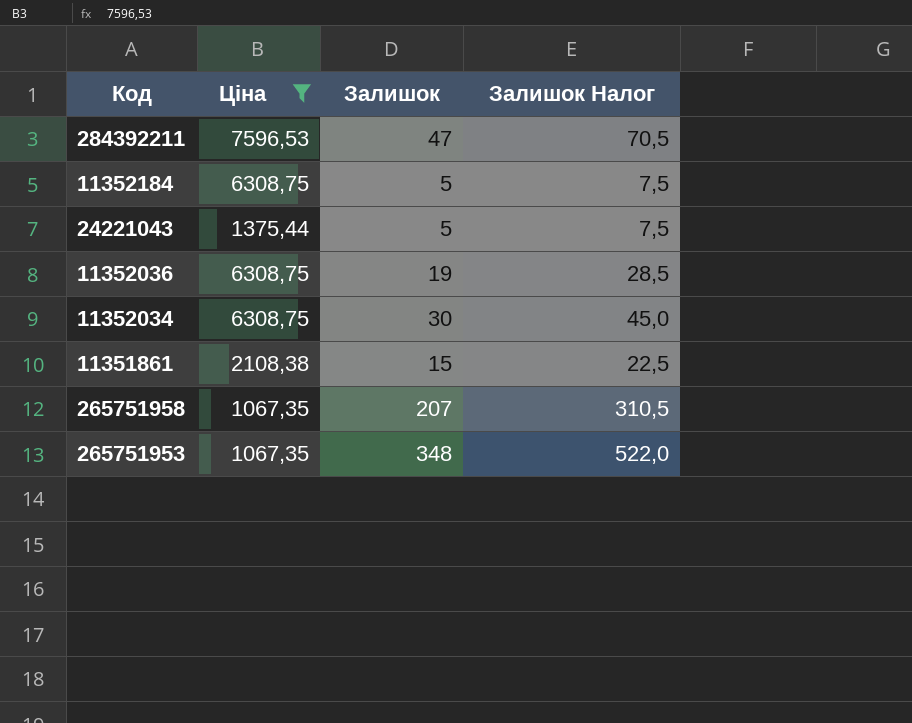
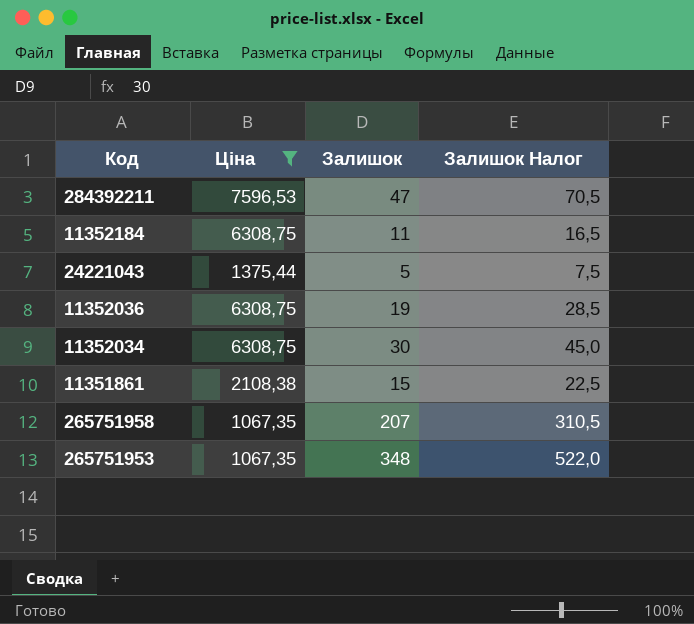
11352184 | Залишок: 5 -> 11
11352184 | Залишок Налог: 7,5 -> 16,5

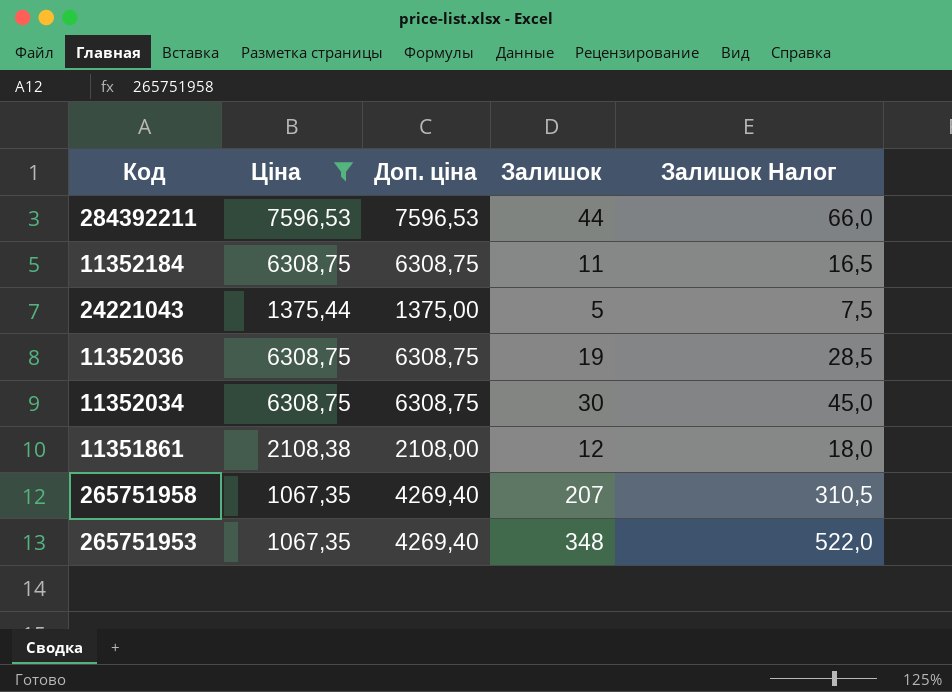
column Доп. ціна | position: none -> 3
284392211 | Залишок: 47 -> 44
284392211 | Залишок Налог: 70,5 -> 66,0
11351861 | Залишок: 15 -> 12
11351861 | Залишок Налог: 22,5 -> 18,0

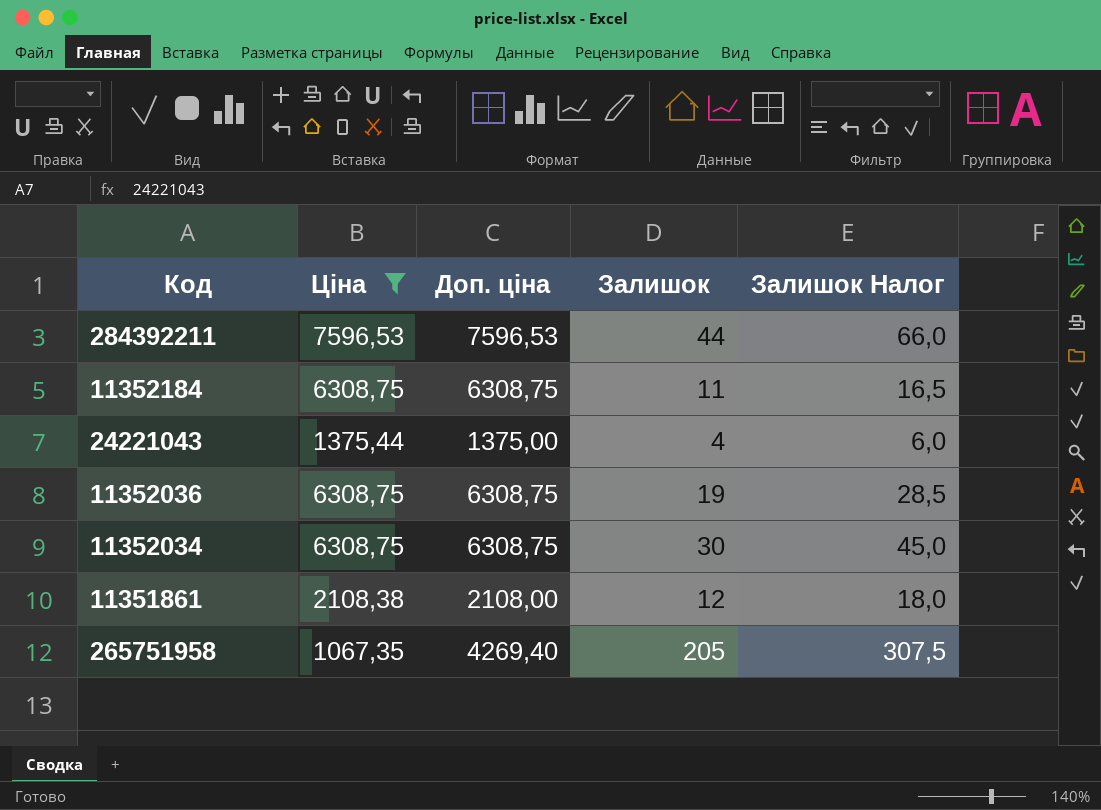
row 265751953: 1067,35 | 4269,40 | 348 | 522,0 -> none
24221043 | Залишок: 5 -> 4
24221043 | Залишок Налог: 7,5 -> 6,0
265751958 | Залишок: 207 -> 205
265751958 | Залишок Налог: 310,5 -> 307,5

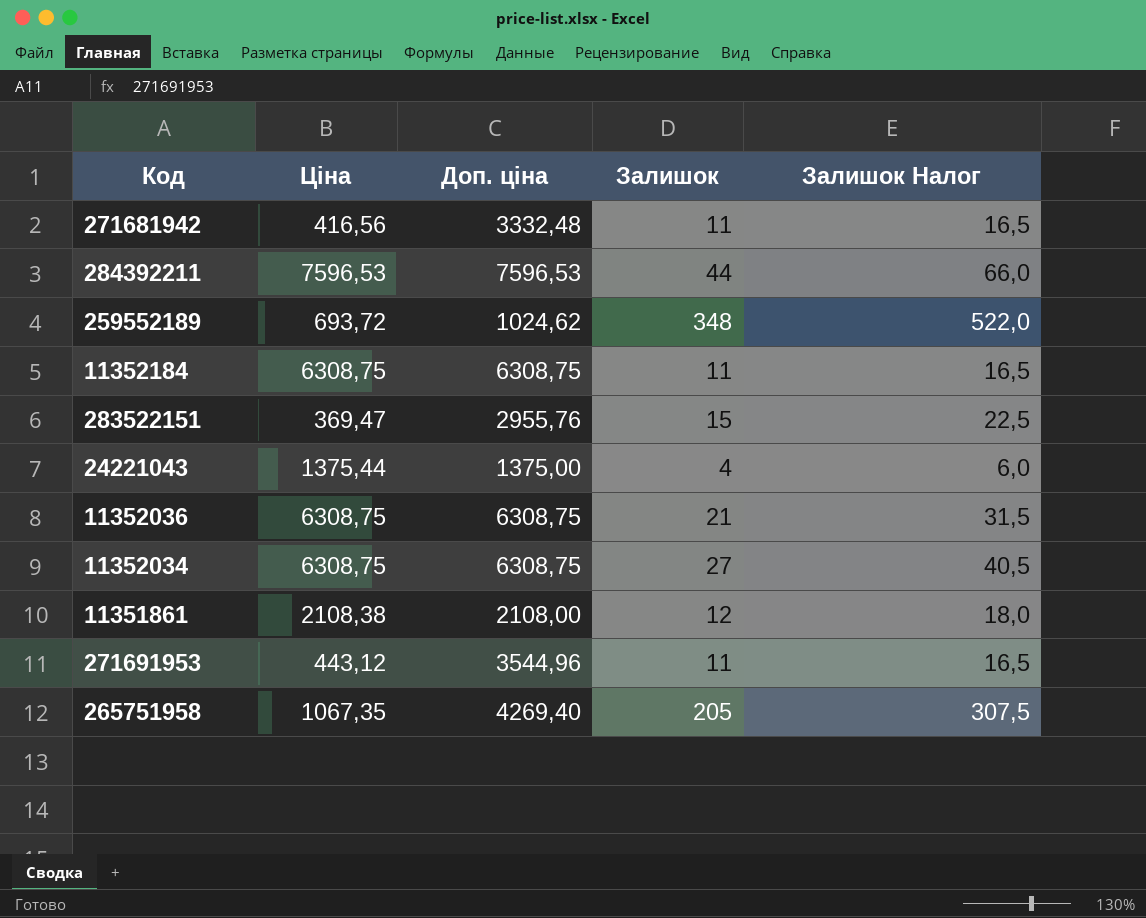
filter: Ціна >= 1067,35 -> none
11352036 | Залишок: 19 -> 21
11352036 | Залишок Налог: 28,5 -> 31,5
11352034 | Залишок: 30 -> 27
11352034 | Залишок Налог: 45,0 -> 40,5

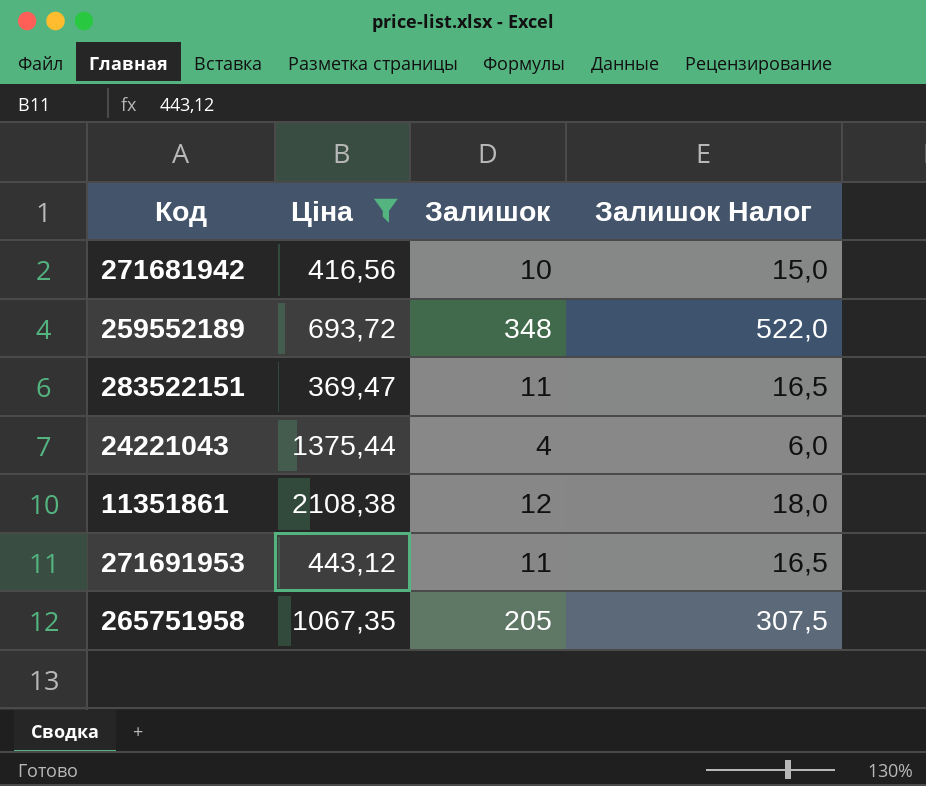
filter: none -> Ціна <= 2108,38
column Доп. ціна | position: 3 -> none
271681942 | Залишок: 11 -> 10
271681942 | Залишок Налог: 16,5 -> 15,0
283522151 | Залишок: 15 -> 11
283522151 | Залишок Налог: 22,5 -> 16,5

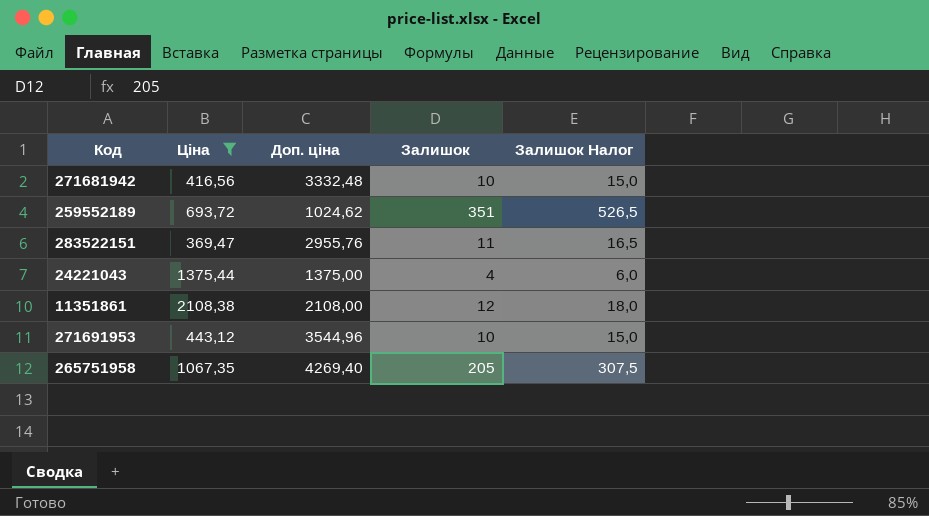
column Доп. ціна | position: none -> 3
259552189 | Залишок: 348 -> 351
259552189 | Залишок Налог: 522,0 -> 526,5
271691953 | Залишок: 11 -> 10
271691953 | Залишок Налог: 16,5 -> 15,0

